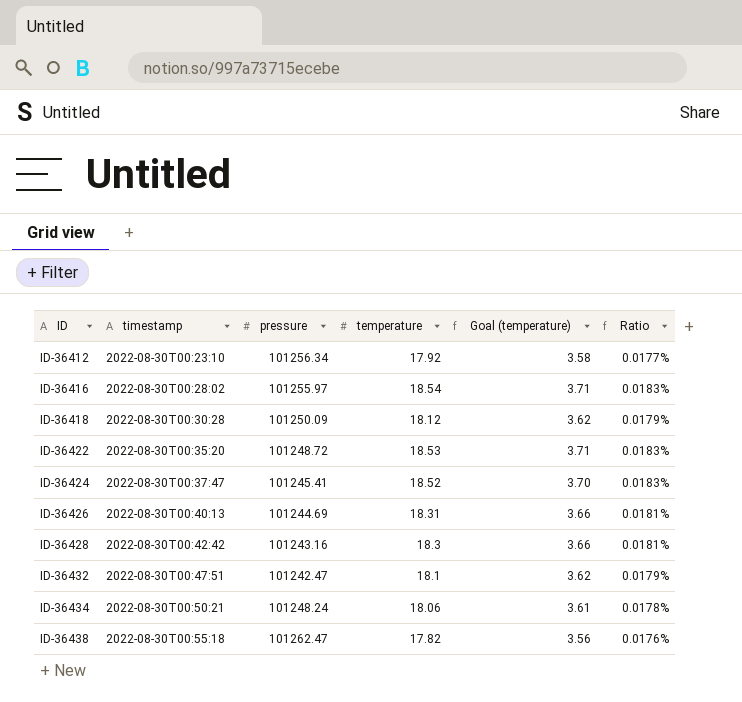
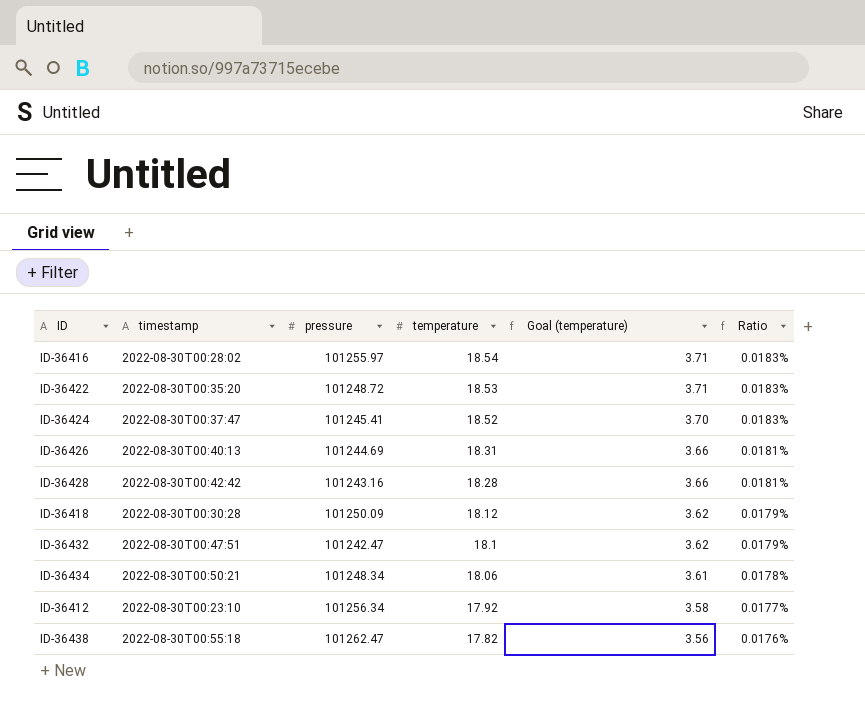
row order: ID ascending -> temperature descending
ID-36428 | temperature: 18.3 -> 18.28
ID-36434 | pressure: 101248.24 -> 101248.34

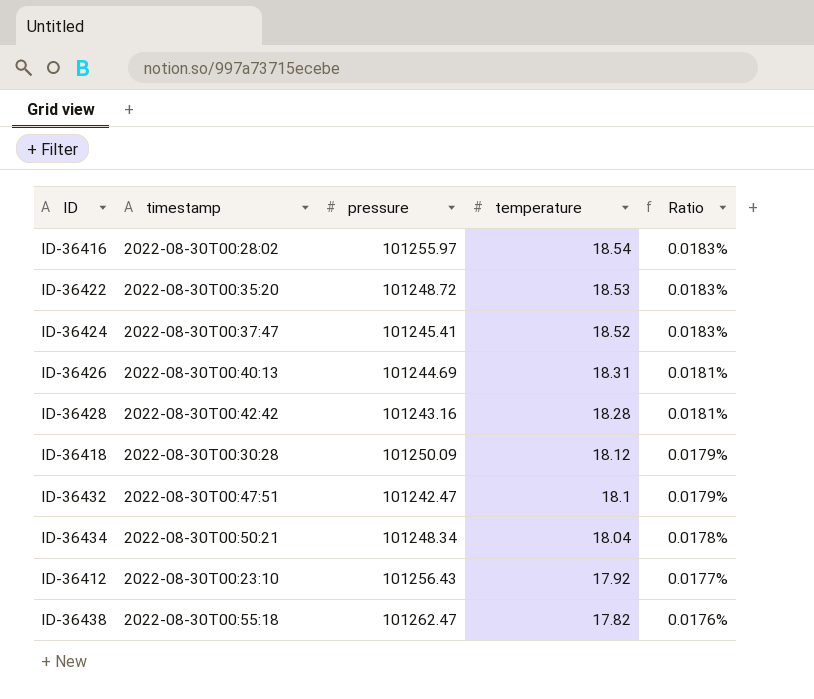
column Goal (temperature) | formula: [temperature] * 0.2 -> none
ID-36434 | temperature: 18.06 -> 18.04
ID-36412 | pressure: 101256.34 -> 101256.43

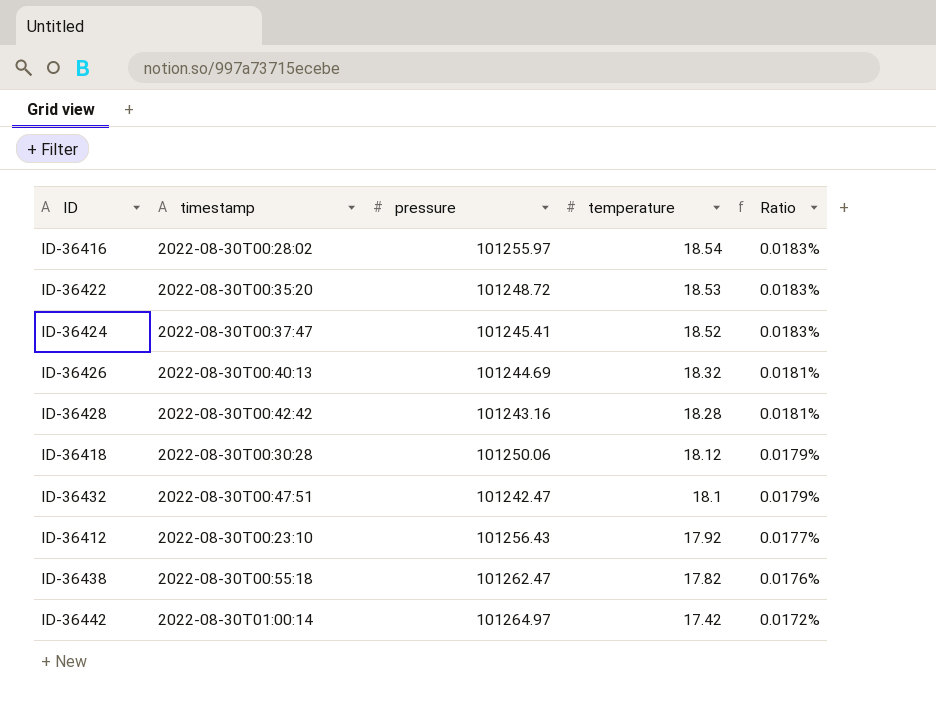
row ID-36434: 2022-08-30T00:50:21 | 101248.34 | 18.04 | 0.0178% -> none
ID-36426 | temperature: 18.31 -> 18.32
ID-36418 | pressure: 101250.09 -> 101250.06
row ID-36442: none -> 2022-08-30T01:00:14 | 101264.97 | 17.42 | 0.0172%

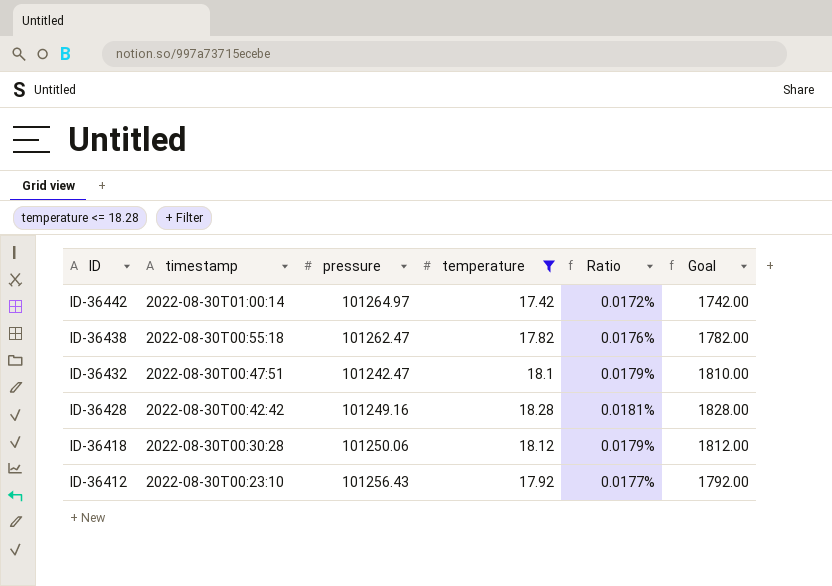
filter: none -> temperature <= 18.28
row order: temperature descending -> ID descending
column Goal | formula: none -> [temperature] * 100
ID-36428 | pressure: 101243.16 -> 101249.16

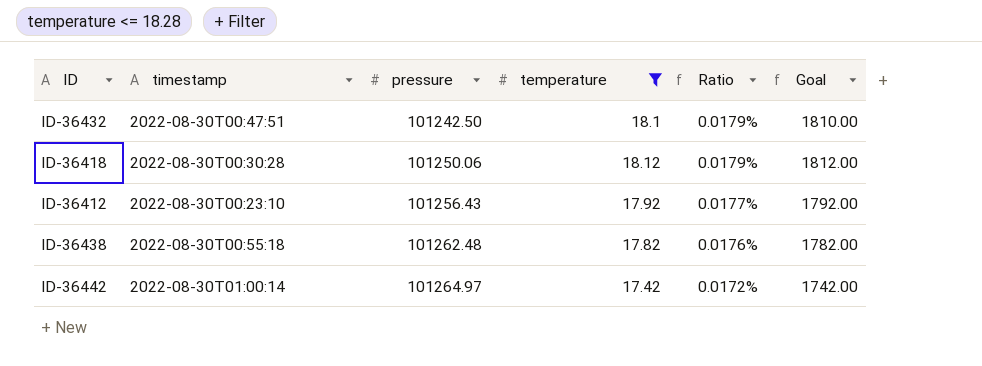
row order: ID descending -> pressure ascending
row ID-36428: 2022-08-30T00:42:42 | 101249.16 | 18.28 | 0.0181% | 1828.00 -> none
ID-36432 | pressure: 101242.47 -> 101242.50
ID-36438 | pressure: 101262.47 -> 101262.48

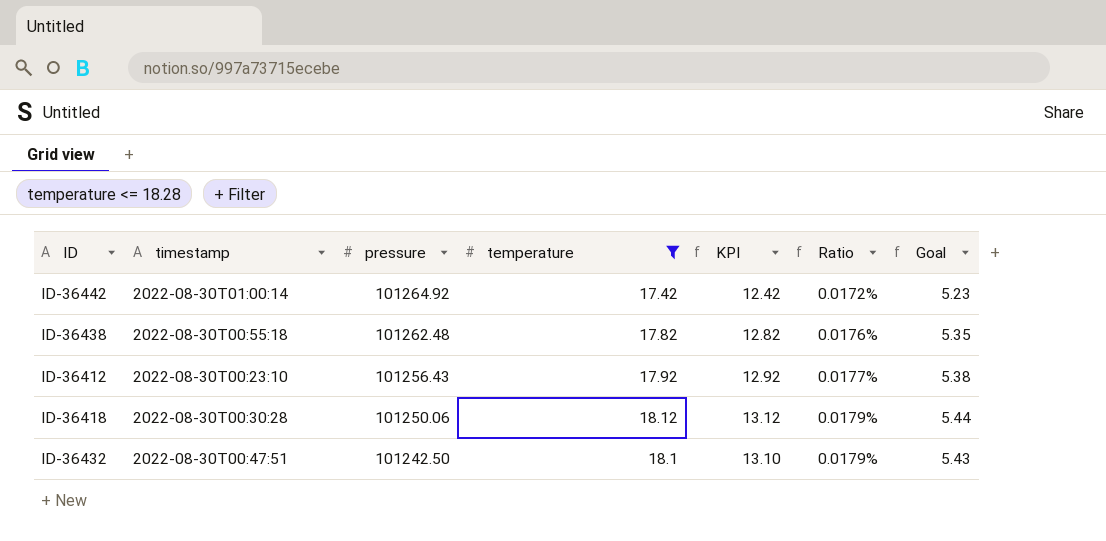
row order: pressure ascending -> pressure descending
column KPI | formula: none -> [temperature] - 5
column Goal | formula: [temperature] * 100 -> [temperature] * 0.3
ID-36442 | pressure: 101264.97 -> 101264.92

